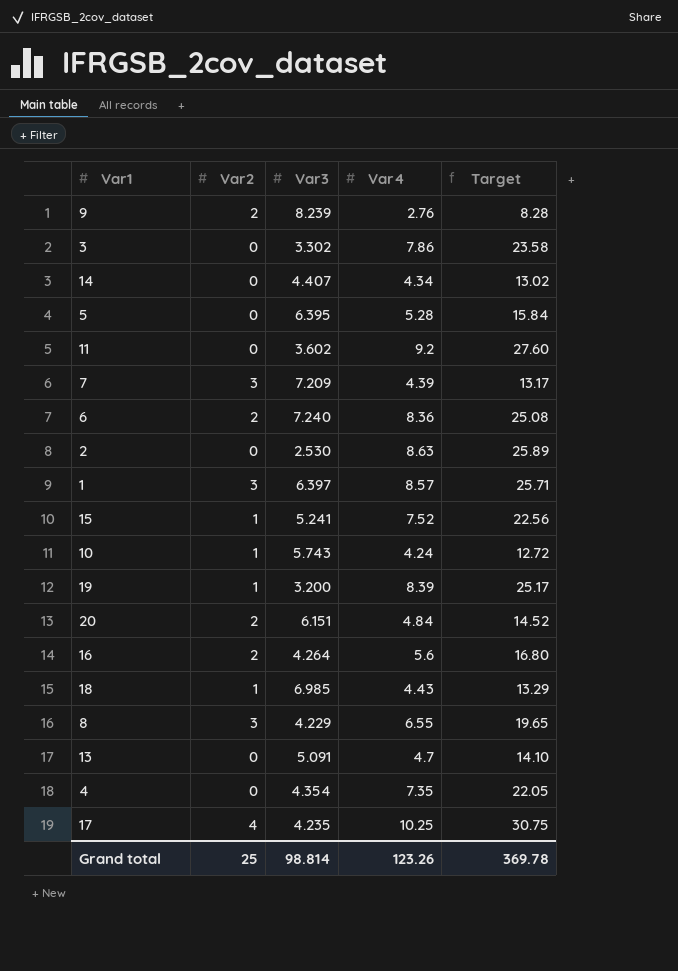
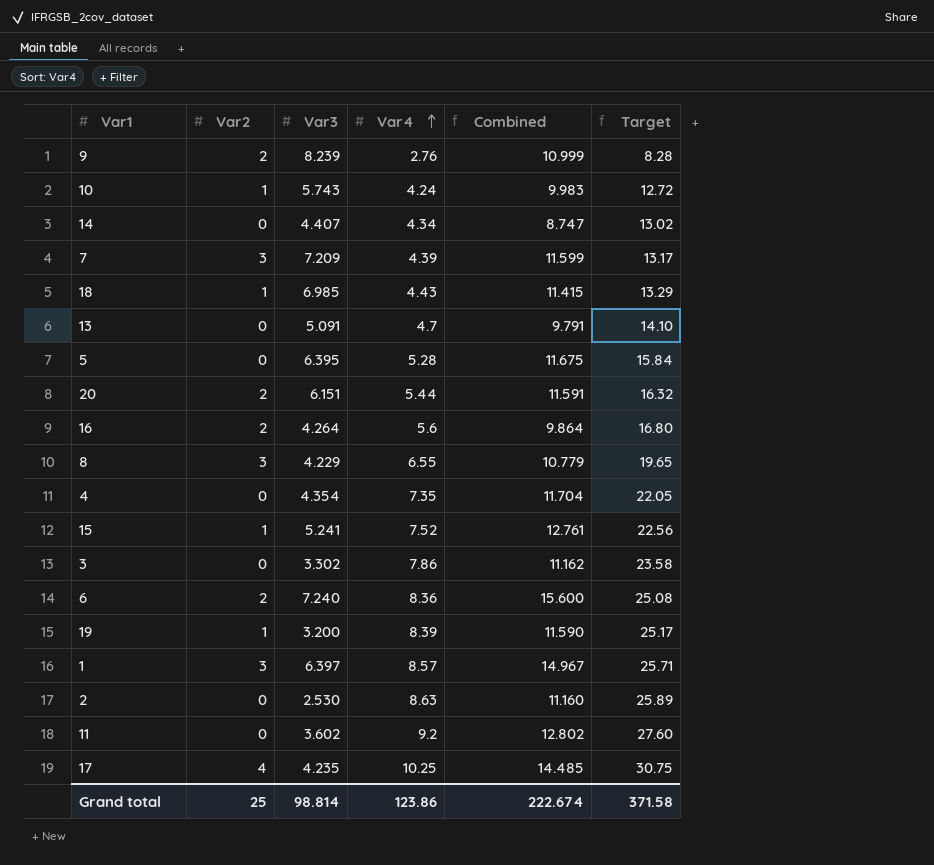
row order: none -> Var4 ascending
column Combined | formula: none -> [Var3] + [Var4]
20 | Var4: 4.84 -> 5.44
20 | Target: 14.52 -> 16.32
Grand total | Var4: 123.26 -> 123.86
Grand total | Target: 369.78 -> 371.58

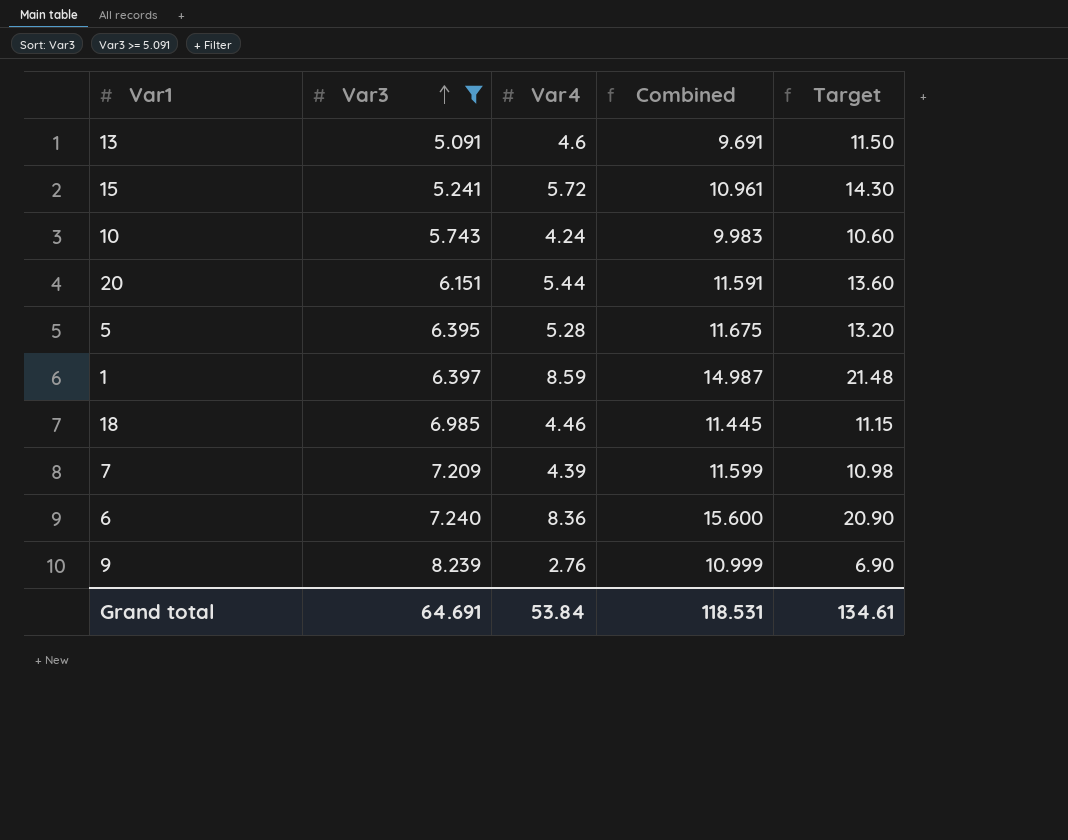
filter: none -> Var3 >= 5.091
row order: Var4 ascending -> Var3 ascending
column Var2 | position: 2 -> none
column Target | formula: [Var4] * 3 -> [Var4] * 2.5
13 | Var4: 4.7 -> 4.6
13 | Combined: 9.791 -> 9.691
15 | Var4: 7.52 -> 5.72
15 | Combined: 12.761 -> 10.961
1 | Var4: 8.57 -> 8.59
1 | Combined: 14.967 -> 14.987
18 | Var4: 4.43 -> 4.46
18 | Combined: 11.415 -> 11.445
Grand total | Var3: 98.814 -> 64.691
Grand total | Var4: 123.86 -> 53.84
Grand total | Combined: 222.674 -> 118.531
Grand total | Target: 371.58 -> 134.61

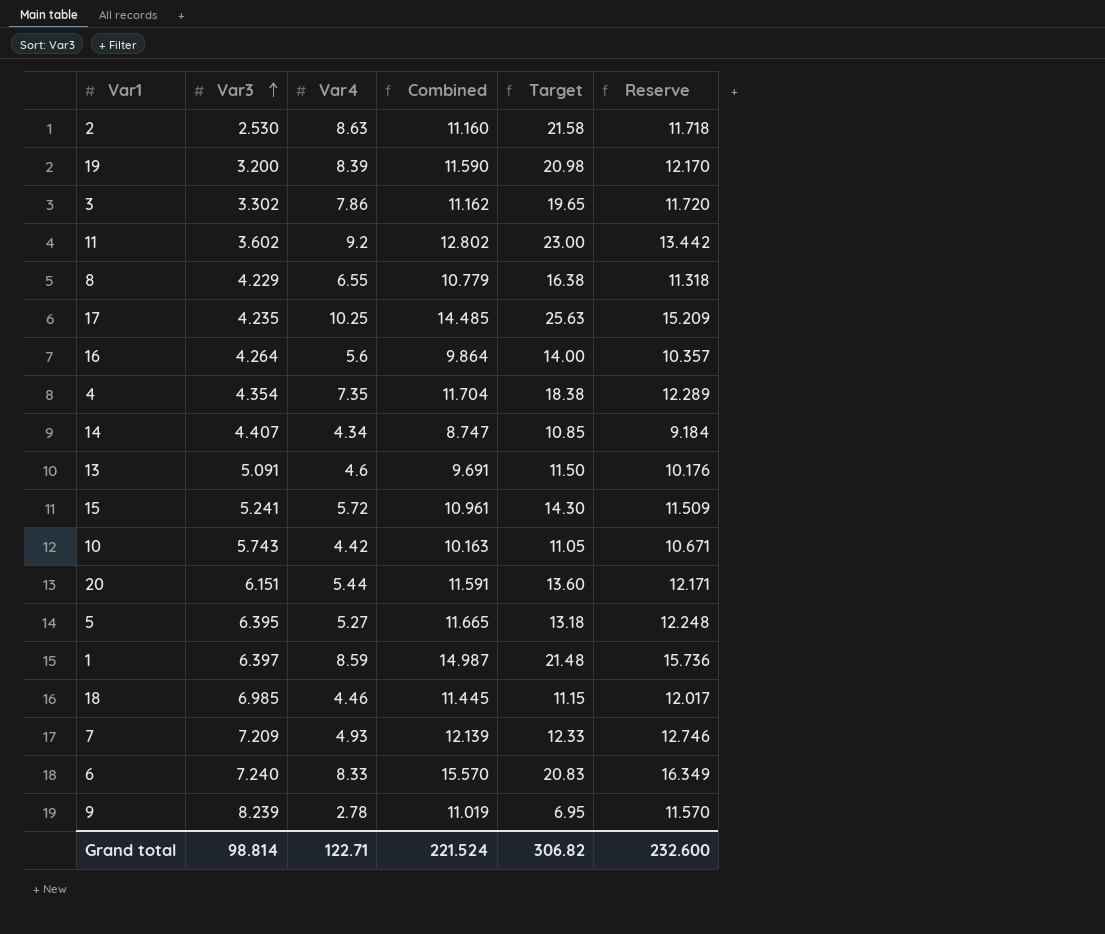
filter: Var3 >= 5.091 -> none
column Reserve | formula: none -> [Combined] * 1.05
10 | Var4: 4.24 -> 4.42
10 | Combined: 9.983 -> 10.163
10 | Target: 10.60 -> 11.05
5 | Var4: 5.28 -> 5.27
5 | Combined: 11.675 -> 11.665
5 | Target: 13.20 -> 13.18
7 | Var4: 4.39 -> 4.93
7 | Combined: 11.599 -> 12.139
7 | Target: 10.98 -> 12.33
6 | Var4: 8.36 -> 8.33
6 | Combined: 15.600 -> 15.570
6 | Target: 20.90 -> 20.83
9 | Var4: 2.76 -> 2.78
9 | Combined: 10.999 -> 11.019
9 | Target: 6.90 -> 6.95
Grand total | Var3: 64.691 -> 98.814
Grand total | Var4: 53.84 -> 122.71
Grand total | Combined: 118.531 -> 221.524
Grand total | Target: 134.61 -> 306.82

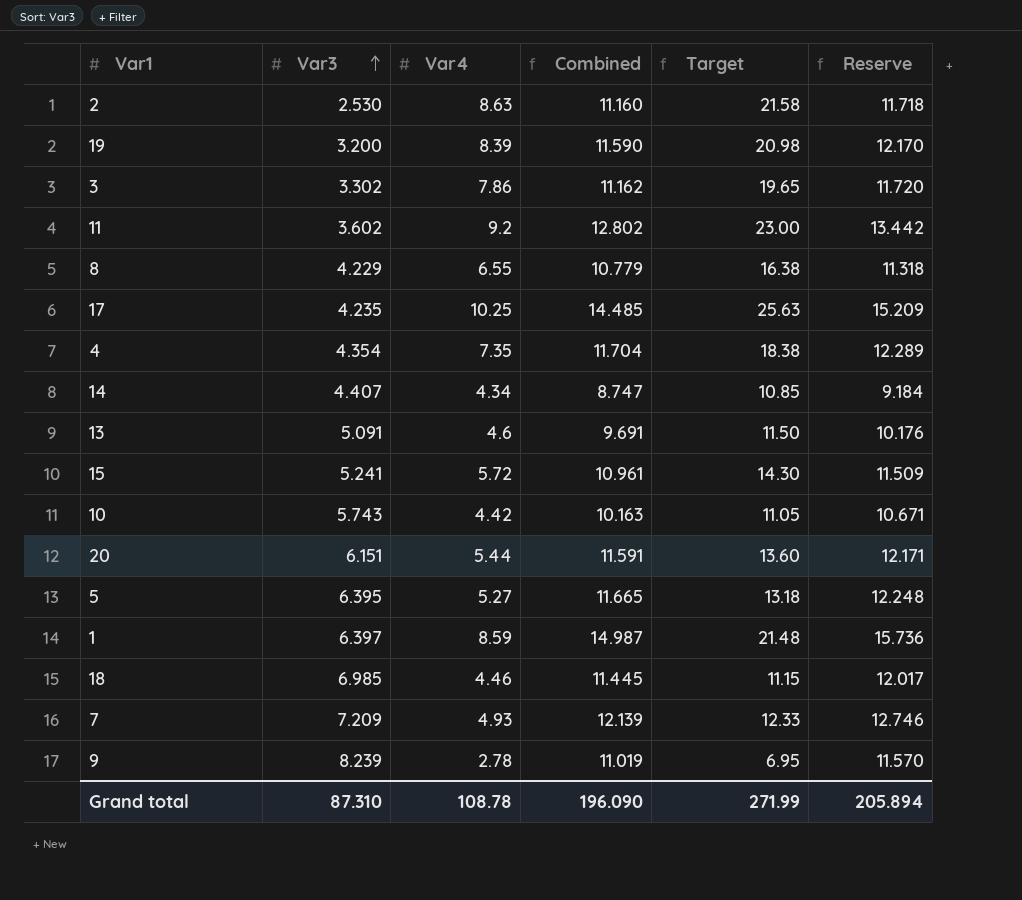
row 16: 4.264 | 5.6 | 9.864 | 14.00 | 10.357 -> none
row 6: 7.240 | 8.33 | 15.570 | 20.83 | 16.349 -> none
Grand total | Var3: 98.814 -> 87.310
Grand total | Var4: 122.71 -> 108.78
Grand total | Combined: 221.524 -> 196.090
Grand total | Target: 306.82 -> 271.99
Grand total | Reserve: 232.600 -> 205.894

